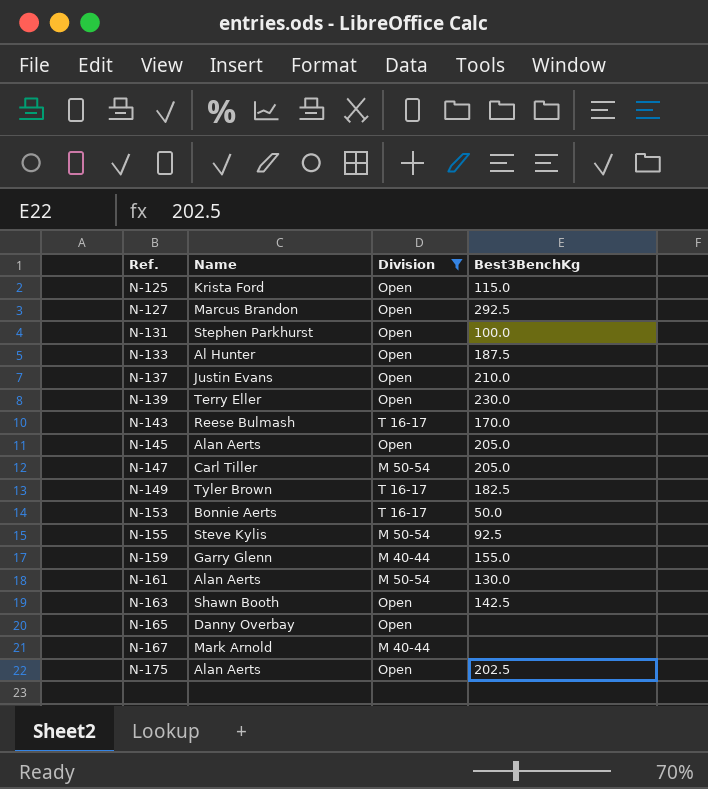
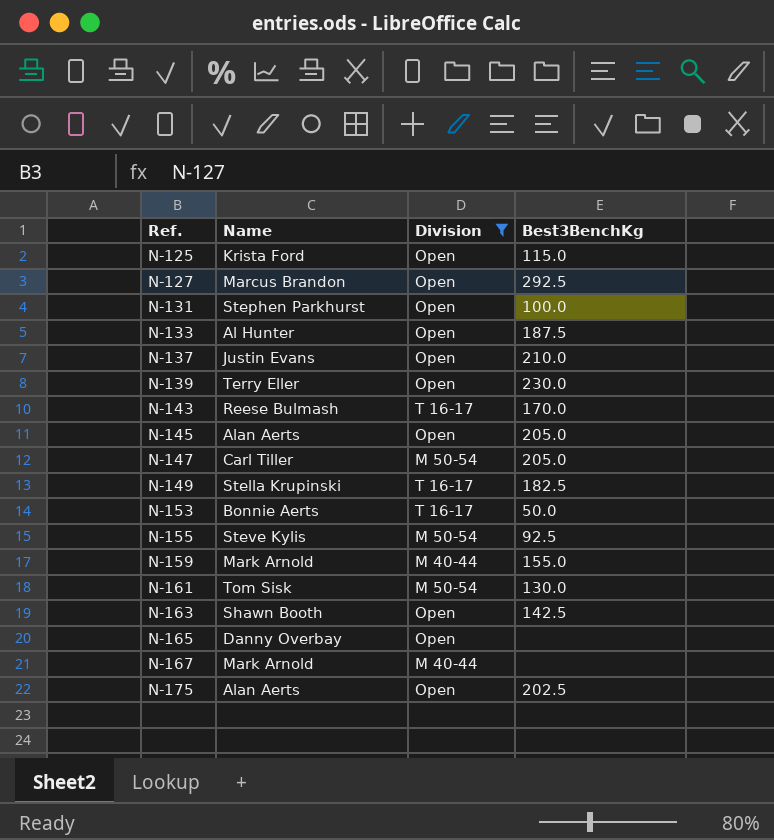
N-149 | Name: Tyler Brown -> Stella Krupinski
N-159 | Name: Garry Glenn -> Mark Arnold
N-161 | Name: Alan Aerts -> Tom Sisk

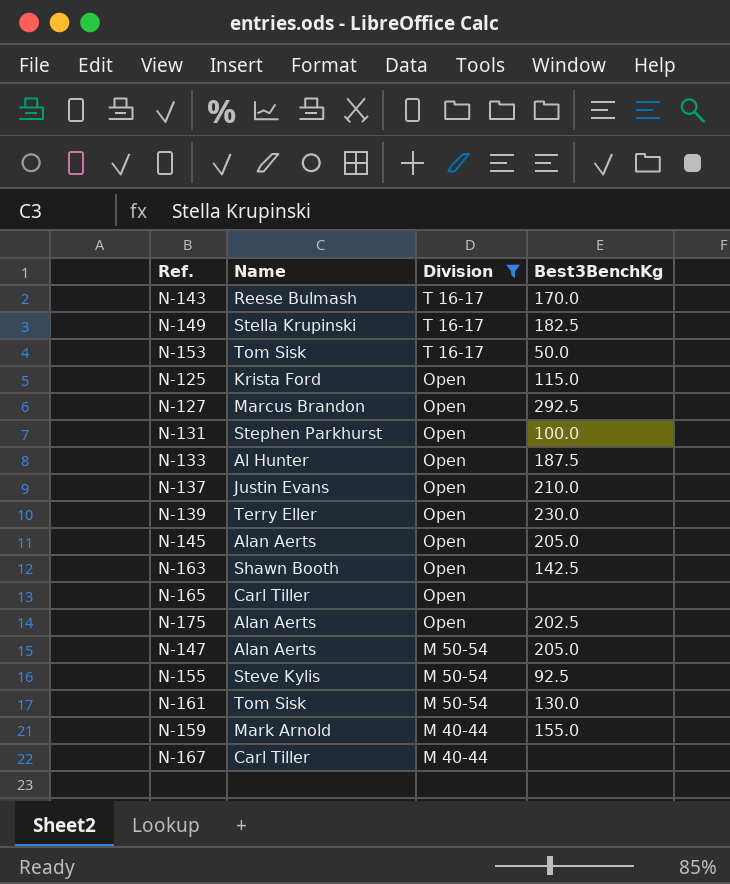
row order: Ref. ascending -> Division descending
N-153 | Name: Bonnie Aerts -> Tom Sisk
N-165 | Name: Danny Overbay -> Carl Tiller
N-147 | Name: Carl Tiller -> Alan Aerts
N-167 | Name: Mark Arnold -> Carl Tiller

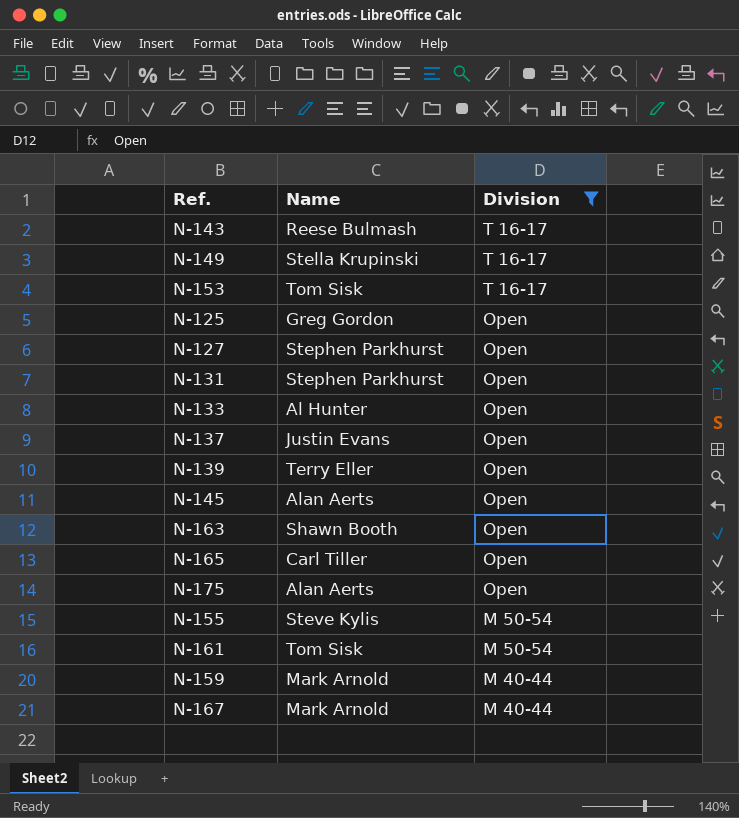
column Best3BenchKg | position: 4 -> none
row N-147: Alan Aerts | M 50-54 | 205.0 -> none
N-125 | Name: Krista Ford -> Greg Gordon
N-127 | Name: Marcus Brandon -> Stephen Parkhurst
N-167 | Name: Carl Tiller -> Mark Arnold

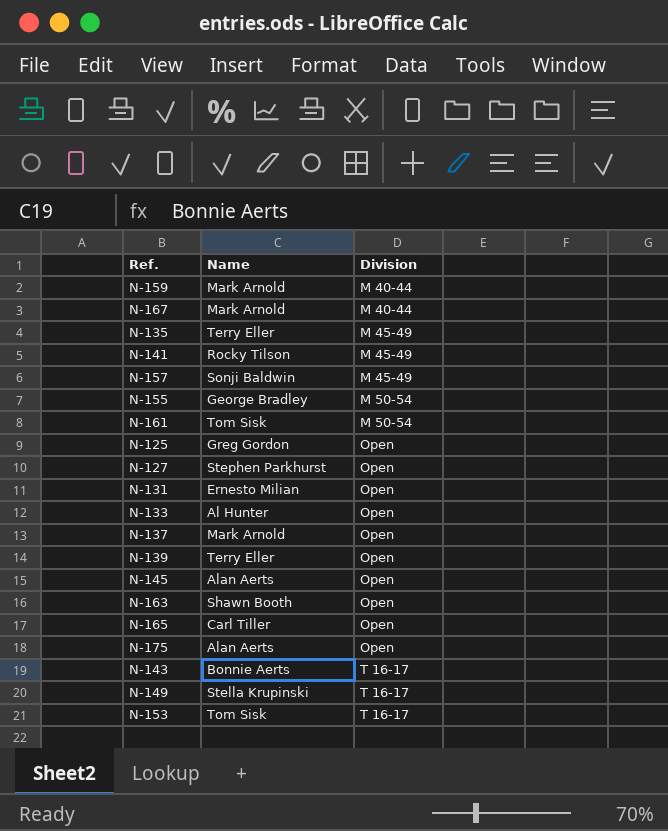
filter: Division != M 45-49 -> none
row order: Division descending -> Division ascending
N-155 | Name: Steve Kylis -> George Bradley
N-131 | Name: Stephen Parkhurst -> Ernesto Milian
N-137 | Name: Justin Evans -> Mark Arnold
N-143 | Name: Reese Bulmash -> Bonnie Aerts

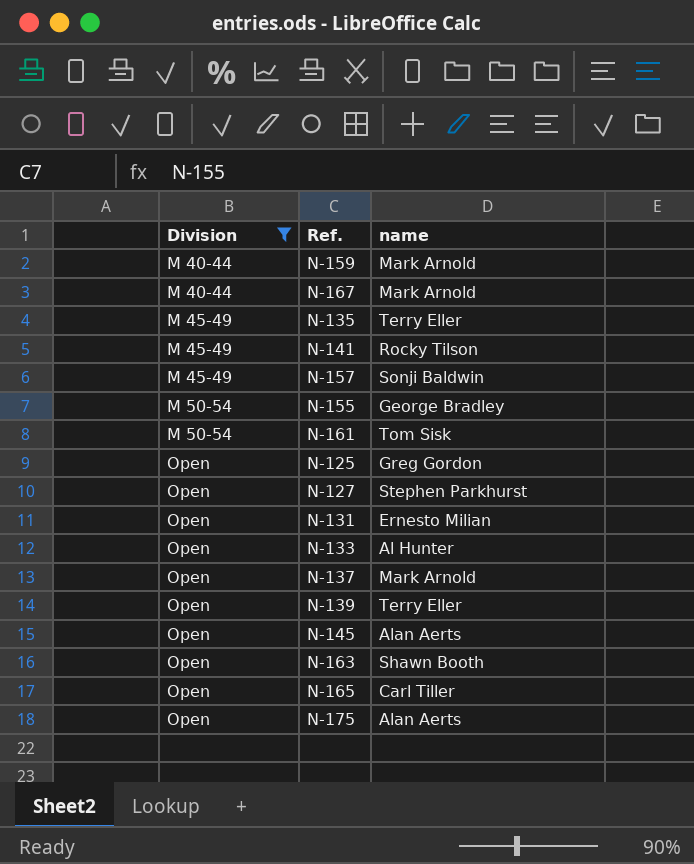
filter: none -> Division != T 16-17
column Division | position: 3 -> 1
column name: Name -> name

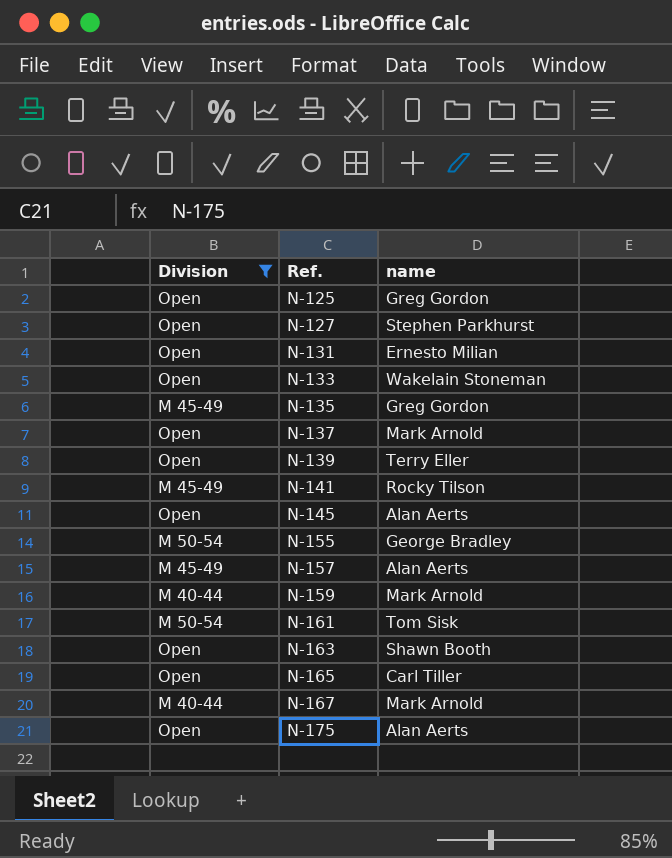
row order: Division ascending -> Ref. ascending
N-133 | name: Al Hunter -> Wakelain Stoneman
N-135 | name: Terry Eller -> Greg Gordon
N-157 | name: Sonji Baldwin -> Alan Aerts

